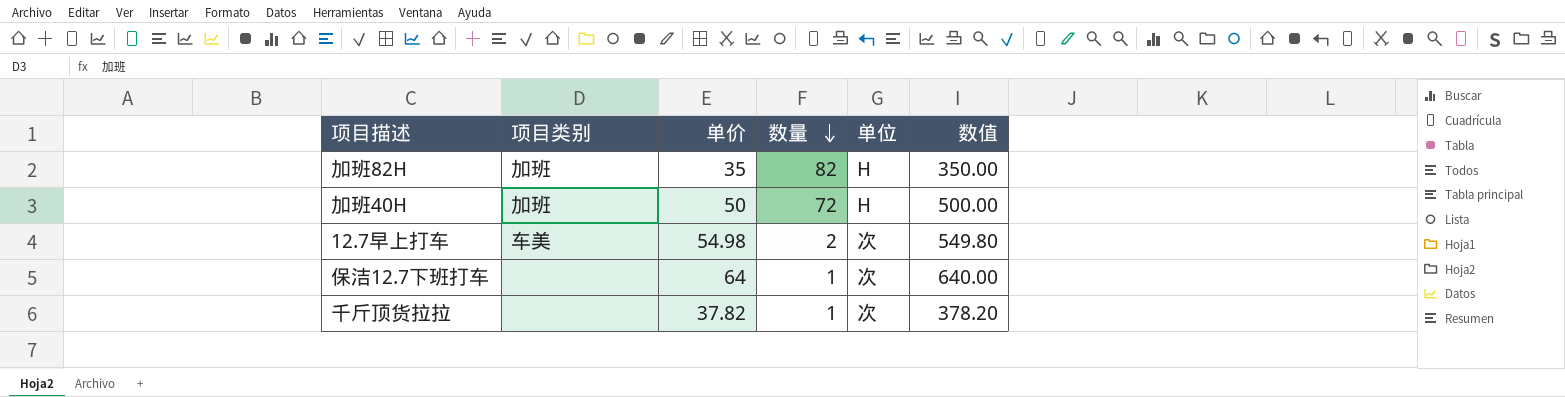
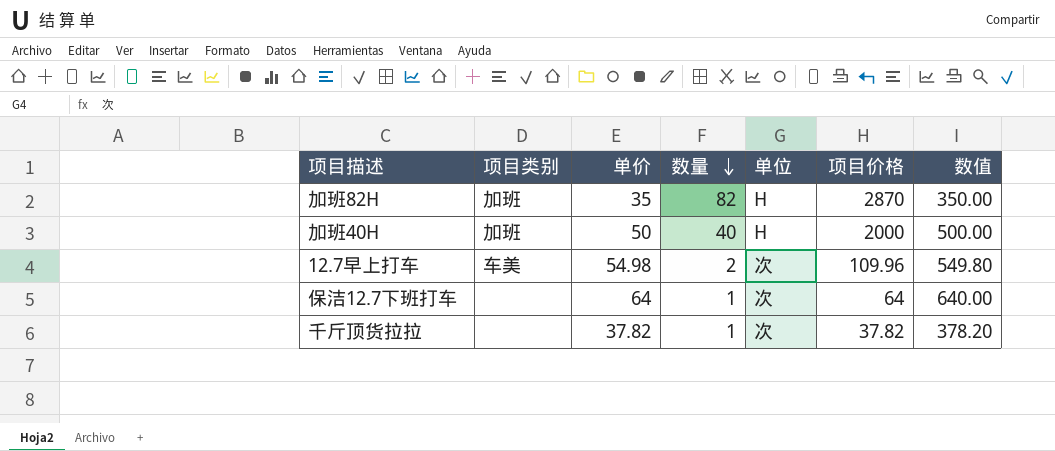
column 项目价格 | formula: none -> [单价] * [数量]
加班40H | 数量: 72 -> 40

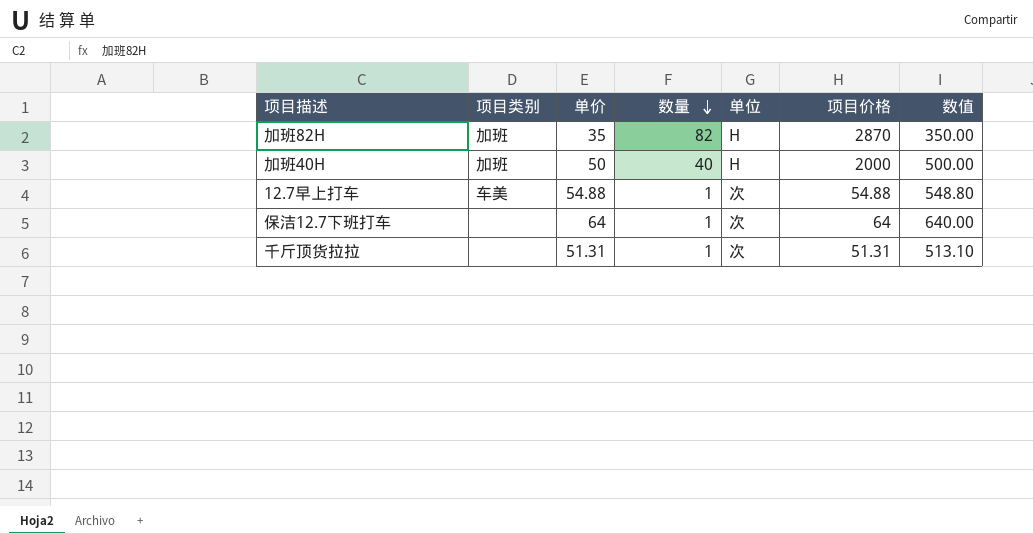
12.7早上打车 | 单价: 54.98 -> 54.88
12.7早上打车 | 数量: 2 -> 1
12.7早上打车 | 项目价格: 109.96 -> 54.88
12.7早上打车 | 数值: 549.80 -> 548.80
千斤顶货拉拉 | 单价: 37.82 -> 51.31
千斤顶货拉拉 | 项目价格: 37.82 -> 51.31
千斤顶货拉拉 | 数值: 378.20 -> 513.10

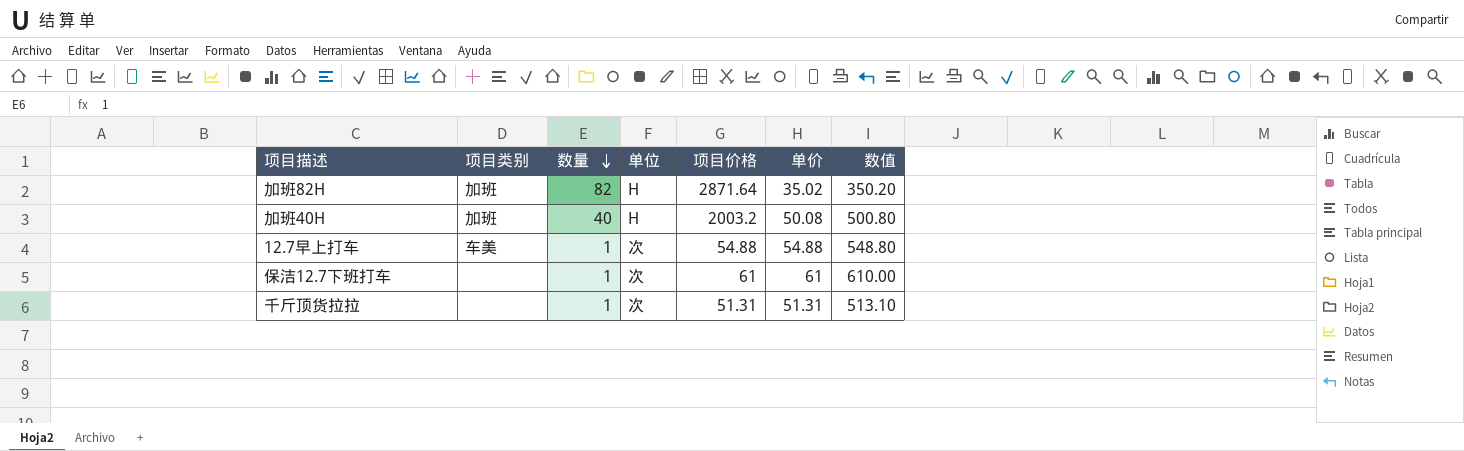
column 单价 | position: 3 -> 6
加班82H | 项目价格: 2870 -> 2871.64
加班82H | 单价: 35 -> 35.02
加班82H | 数值: 350.00 -> 350.20
加班40H | 项目价格: 2000 -> 2003.2
加班40H | 单价: 50 -> 50.08
加班40H | 数值: 500.00 -> 500.80
保洁12.7下班打车 | 项目价格: 64 -> 61
保洁12.7下班打车 | 单价: 64 -> 61
保洁12.7下班打车 | 数值: 640.00 -> 610.00

